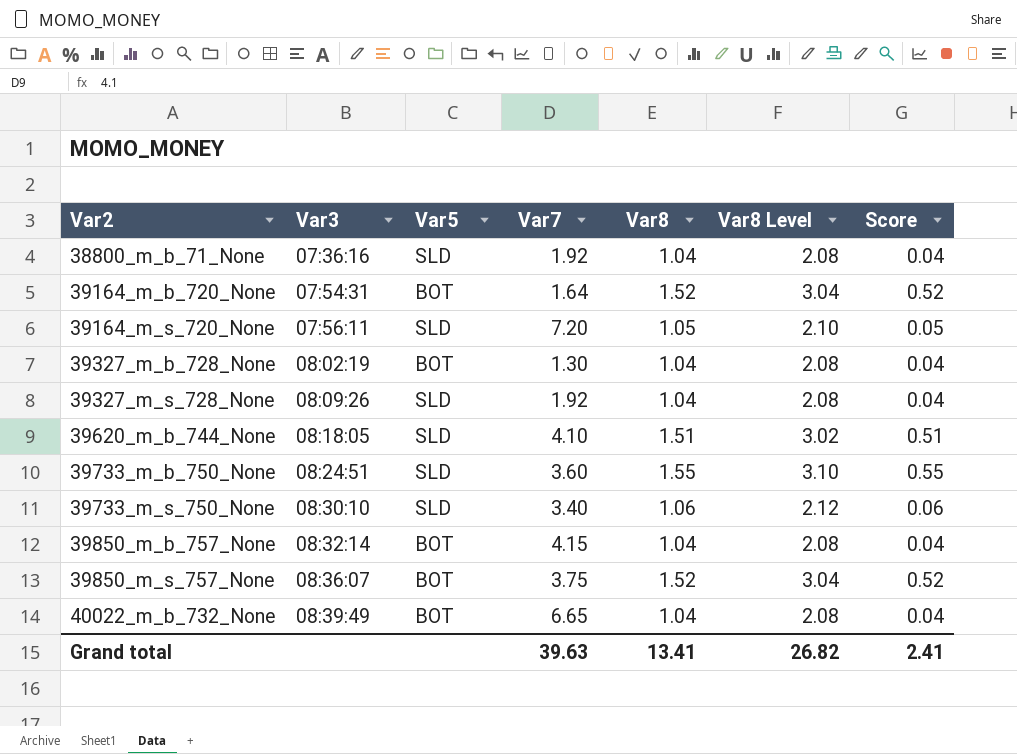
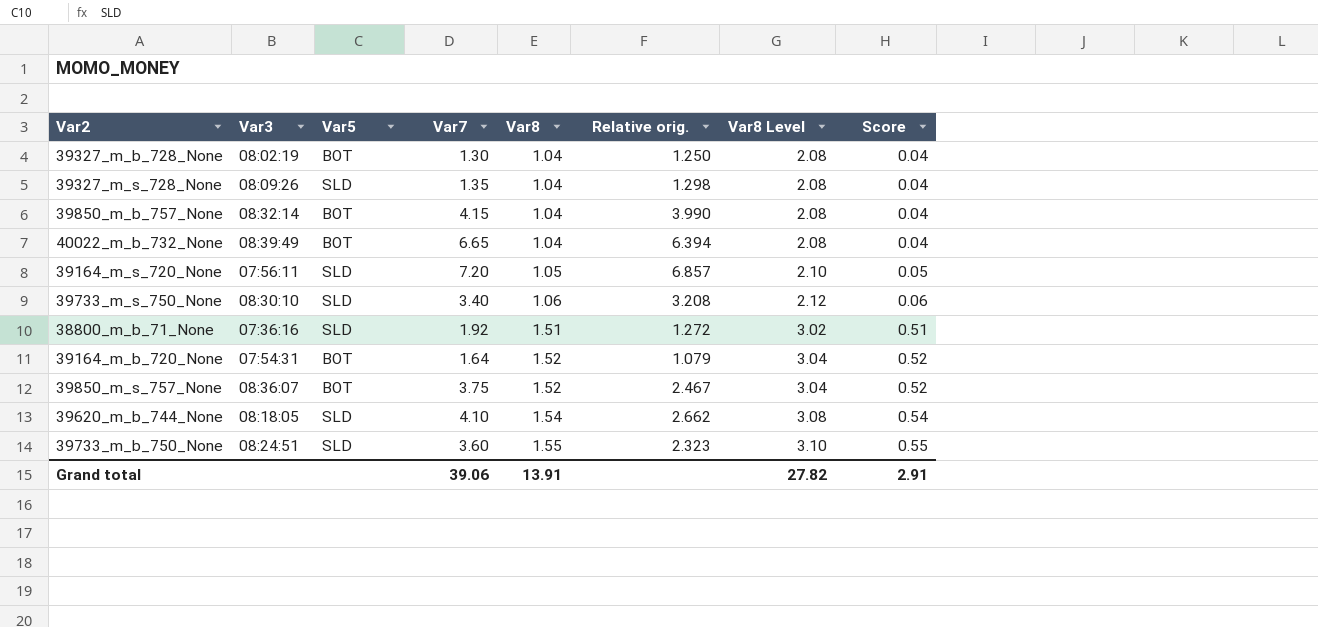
row order: Var2 ascending -> Var8 ascending
column Relative orig. | formula: none -> [Var7] / [Var8]
39327_m_s_728_None | Var7: 1.92 -> 1.35
38800_m_b_71_None | Var8: 1.04 -> 1.51
38800_m_b_71_None | Var8 Level: 2.08 -> 3.02
38800_m_b_71_None | Score: 0.04 -> 0.51
39620_m_b_744_None | Var8: 1.51 -> 1.54
39620_m_b_744_None | Var8 Level: 3.02 -> 3.08
39620_m_b_744_None | Score: 0.51 -> 0.54
Grand total | Var7: 39.63 -> 39.06
Grand total | Var8: 13.41 -> 13.91
Grand total | Var8 Level: 26.82 -> 27.82
Grand total | Score: 2.41 -> 2.91

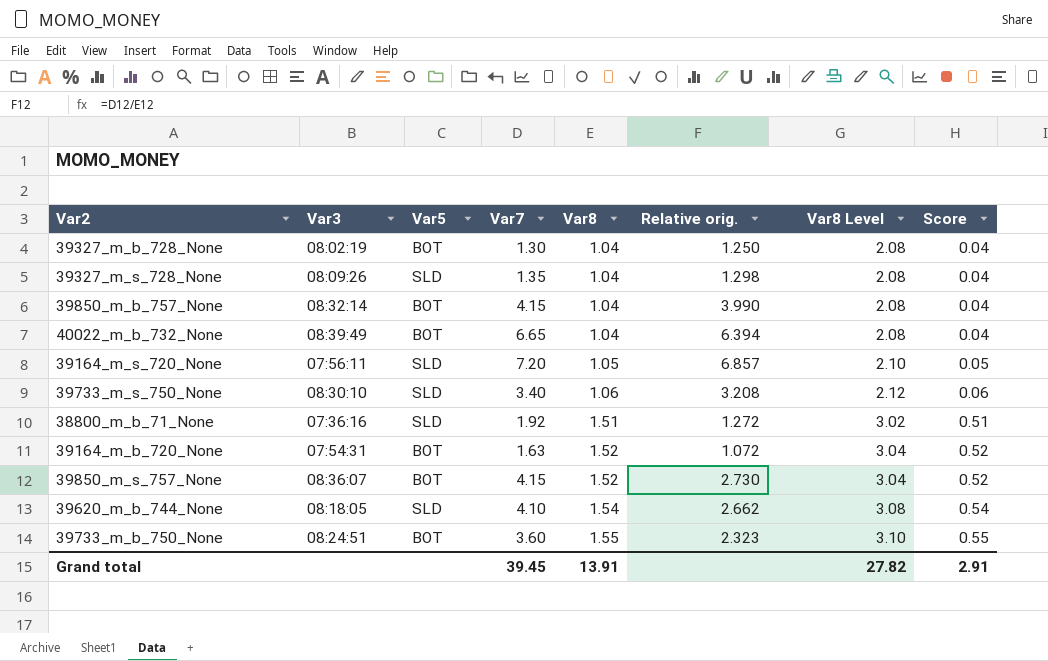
39164_m_b_720_None | Var7: 1.64 -> 1.63
39164_m_b_720_None | Relative orig.: 1.079 -> 1.072
39850_m_s_757_None | Var7: 3.75 -> 4.15
39850_m_s_757_None | Relative orig.: 2.467 -> 2.730
39733_m_b_750_None | Var5: SLD -> BOT
Grand total | Var7: 39.06 -> 39.45

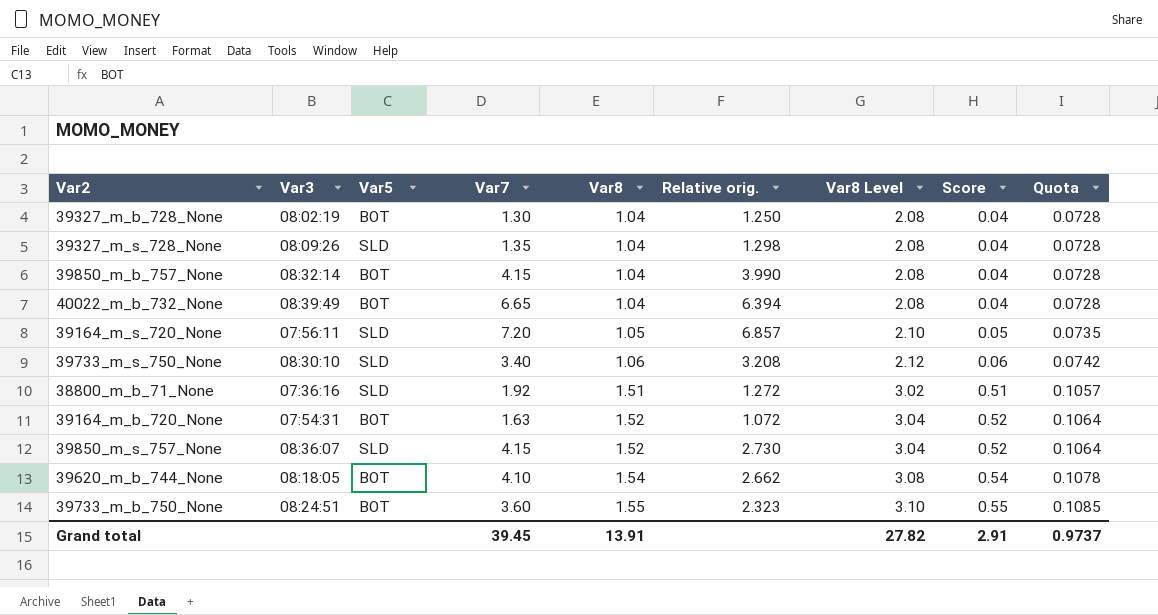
column Quota | formula: none -> [Var8] * 0.07
39850_m_s_757_None | Var5: BOT -> SLD
39620_m_b_744_None | Var5: SLD -> BOT

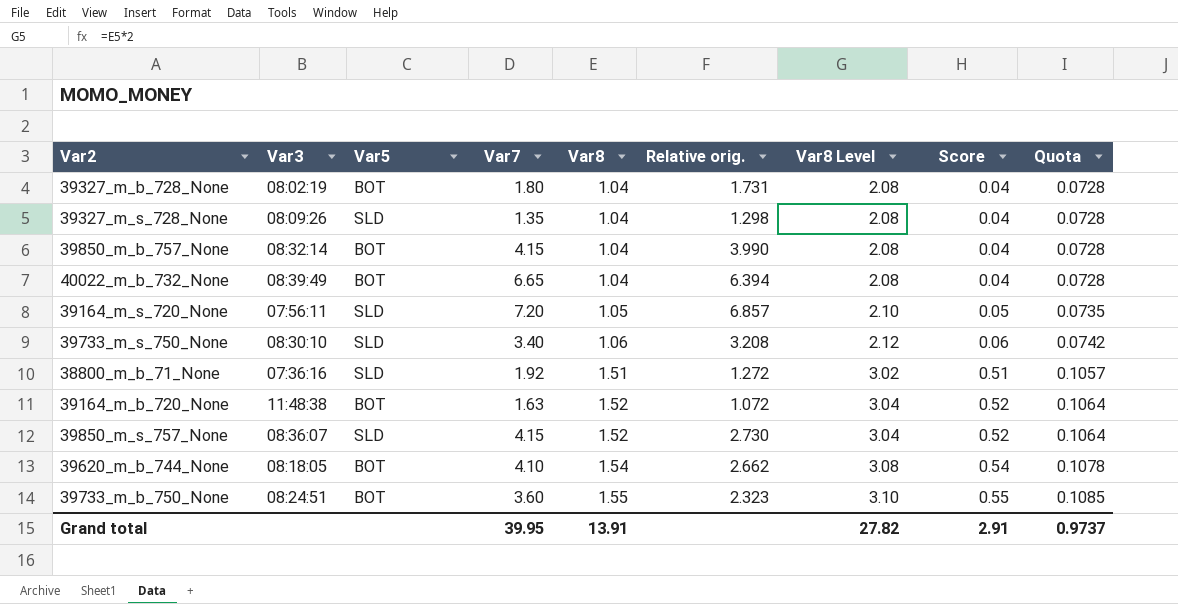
39327_m_b_728_None | Var7: 1.30 -> 1.80
39327_m_b_728_None | Relative orig.: 1.250 -> 1.731
39164_m_b_720_None | Var3: 07:54:31 -> 11:48:38
Grand total | Var7: 39.45 -> 39.95

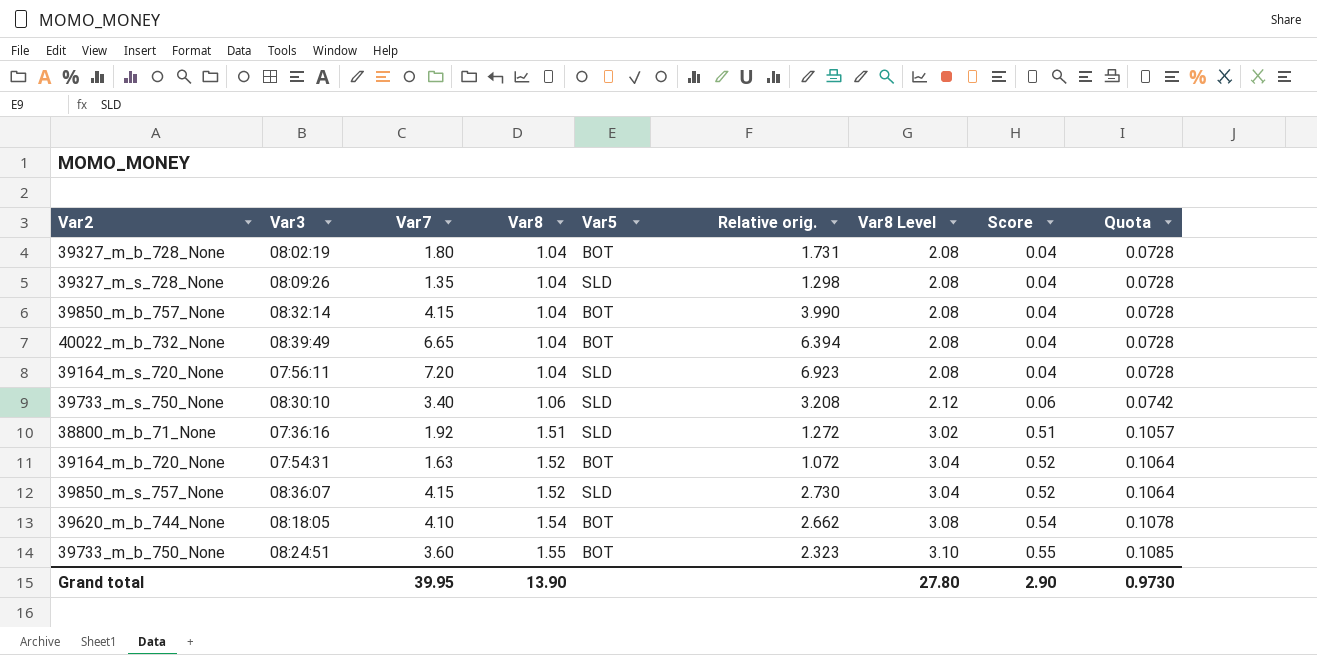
column Var5 | position: 3 -> 5
39164_m_s_720_None | Var8: 1.05 -> 1.04
39164_m_s_720_None | Relative orig.: 6.857 -> 6.923
39164_m_s_720_None | Var8 Level: 2.10 -> 2.08
39164_m_s_720_None | Score: 0.05 -> 0.04
39164_m_s_720_None | Quota: 0.0735 -> 0.0728
39164_m_b_720_None | Var3: 11:48:38 -> 07:54:31
Grand total | Var8: 13.91 -> 13.90
Grand total | Var8 Level: 27.82 -> 27.80
Grand total | Score: 2.91 -> 2.90
Grand total | Quota: 0.9737 -> 0.9730

